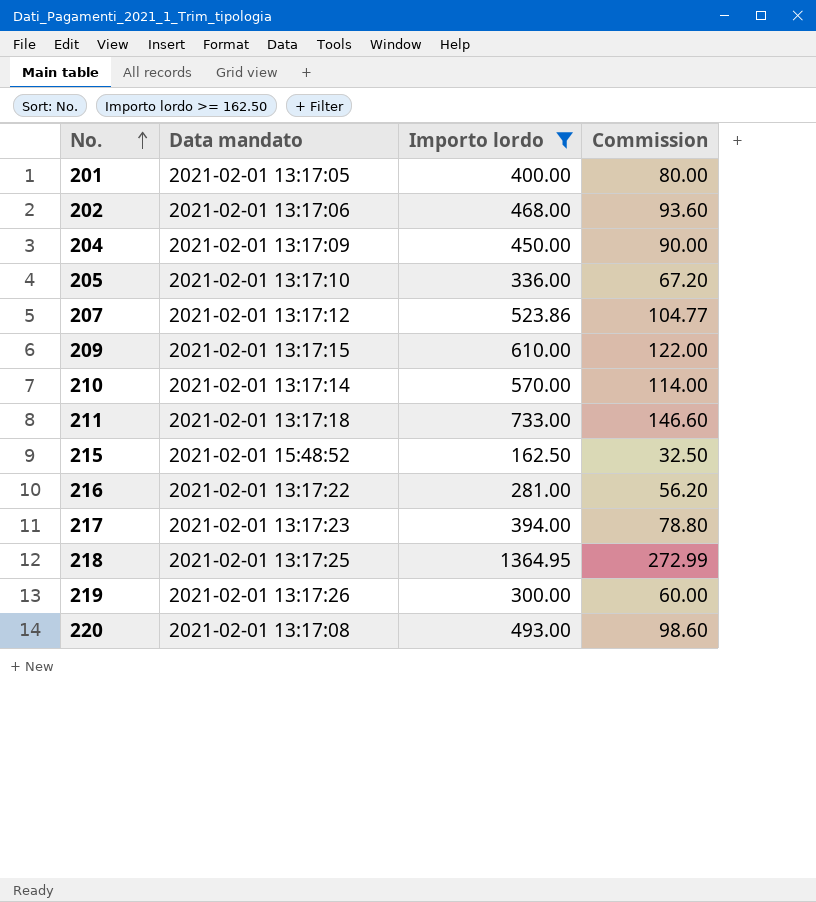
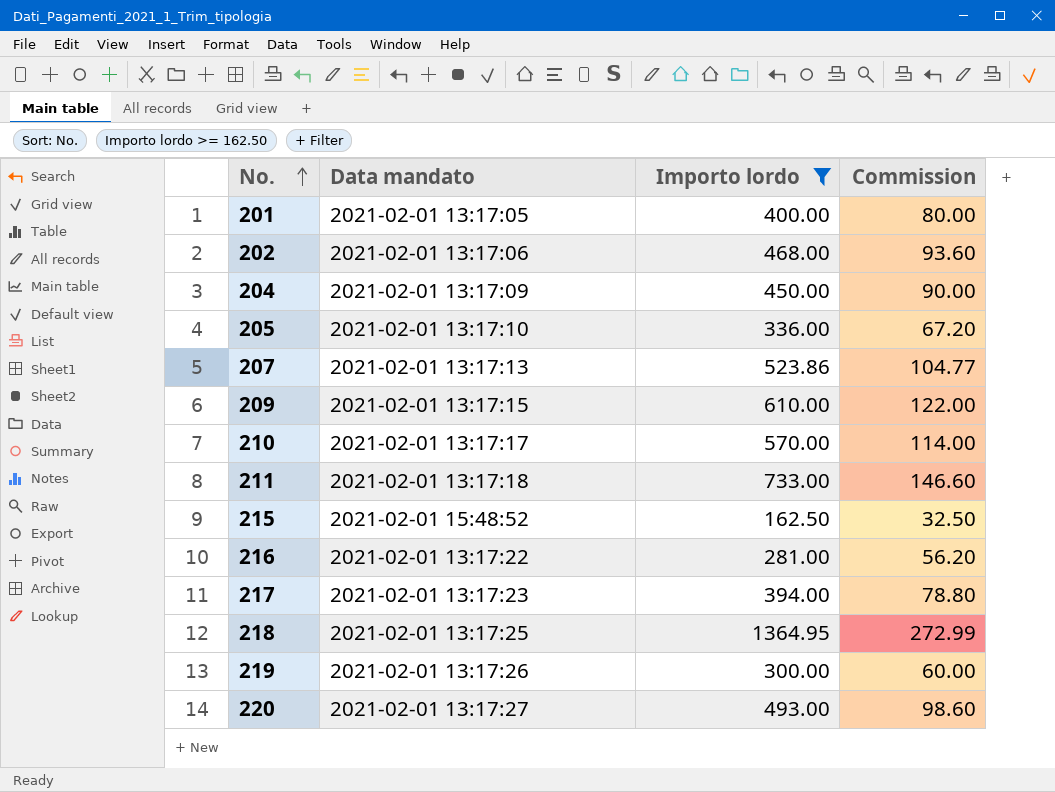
207 | Data mandato: 2021-02-01 13:17:12 -> 2021-02-01 13:17:13
210 | Data mandato: 2021-02-01 13:17:14 -> 2021-02-01 13:17:17
220 | Data mandato: 2021-02-01 13:17:08 -> 2021-02-01 13:17:27

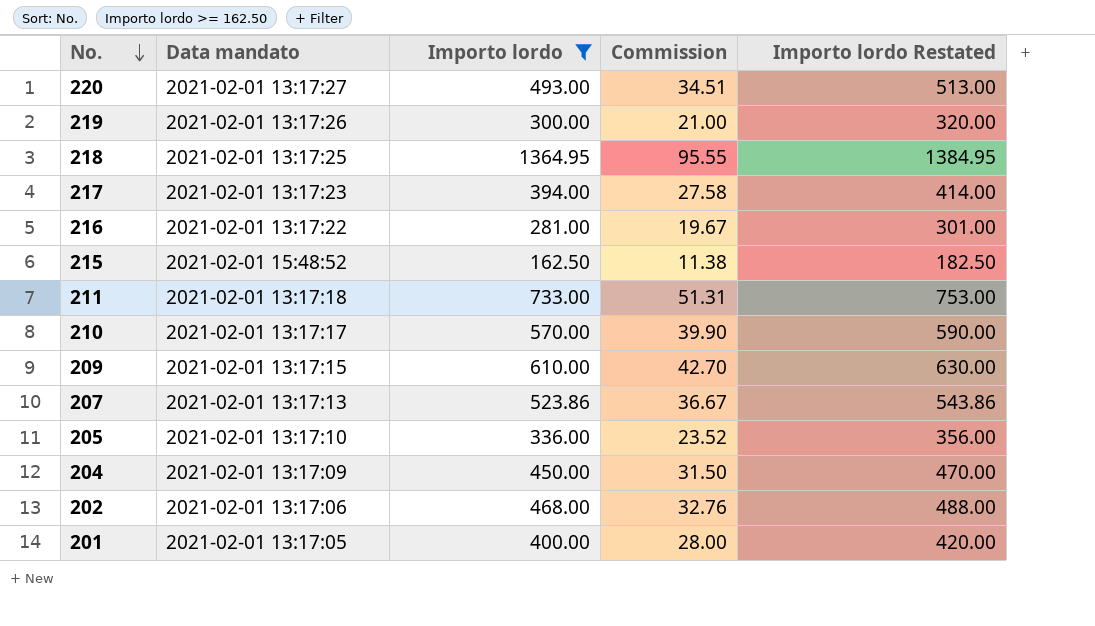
row order: No. ascending -> No. descending
column Commission | formula: [Importo lordo] * 0.2 -> [Importo lordo] * 0.07
column Importo lordo Restated | formula: none -> [Importo lordo] + 20

